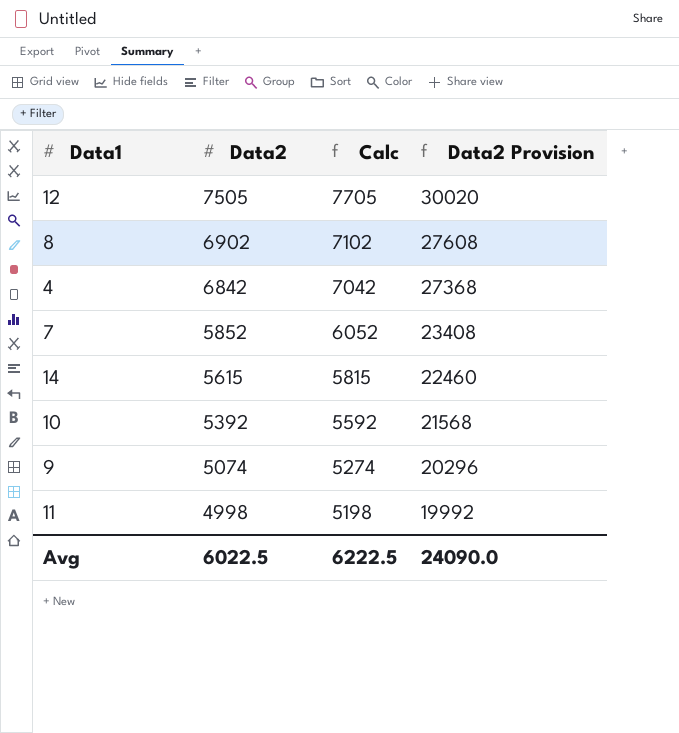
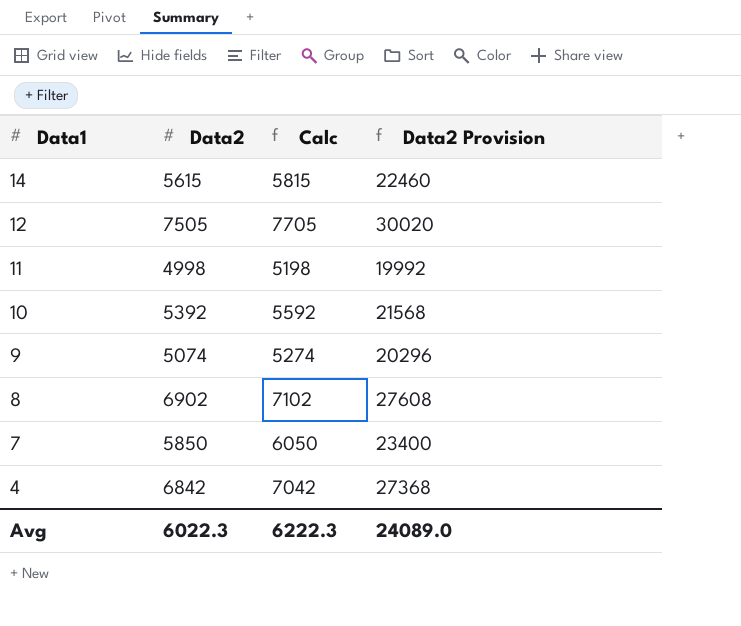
row order: Data2 descending -> Data1 descending
7 | Data2: 5852 -> 5850
7 | Calc: 6052 -> 6050
7 | Data2 Provision: 23408 -> 23400
Avg | Data2: 6022.5 -> 6022.3
Avg | Calc: 6222.5 -> 6222.3
Avg | Data2 Provision: 24090.0 -> 24089.0

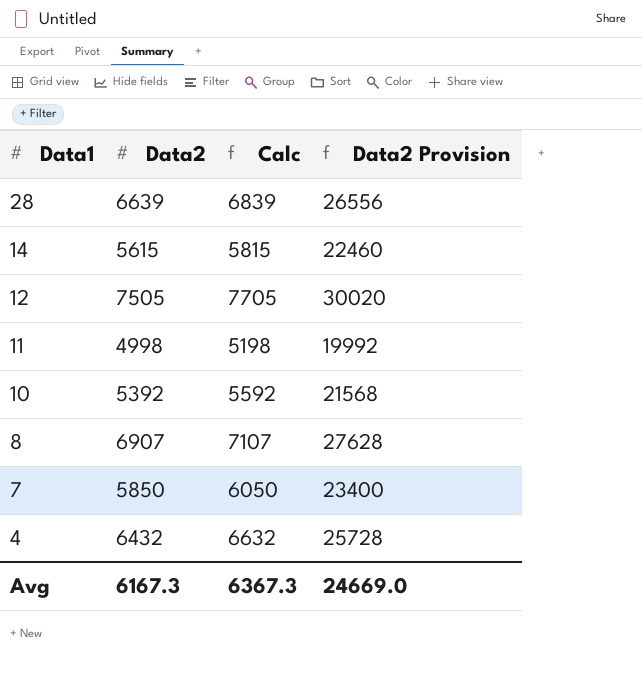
row 9: 5074 | 5274 | 20296 -> none
row 28: none -> 6639 | 6839 | 26556
8 | Data2: 6902 -> 6907
8 | Calc: 7102 -> 7107
8 | Data2 Provision: 27608 -> 27628
4 | Data2: 6842 -> 6432
4 | Calc: 7042 -> 6632
4 | Data2 Provision: 27368 -> 25728
Avg | Data2: 6022.3 -> 6167.3
Avg | Calc: 6222.3 -> 6367.3
Avg | Data2 Provision: 24089.0 -> 24669.0

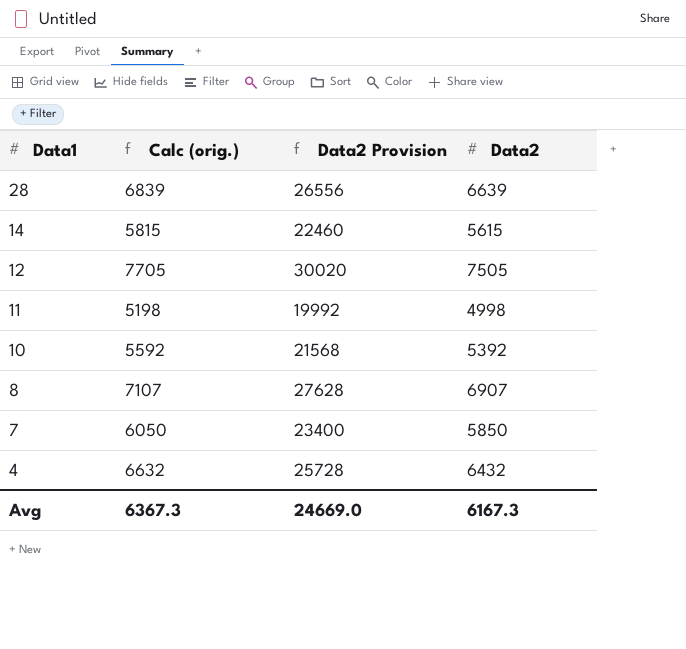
column name: Calc -> Calc (orig.)
column Data2 | position: 2 -> 4

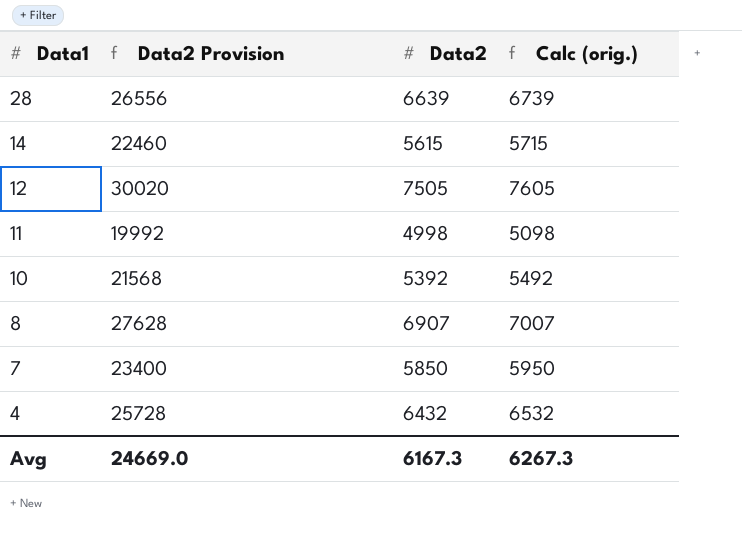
column Calc (orig.) | formula: [Data2] + 200 -> [Data2] + 100
column Calc (orig.) | position: 2 -> 4
Avg | Calc (orig.): 6367.3 -> 6267.3

